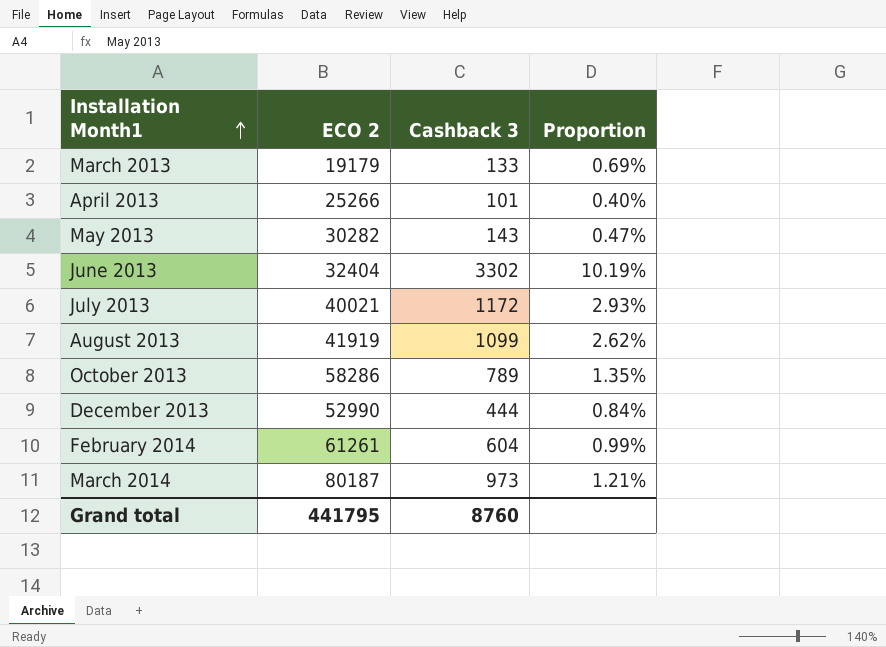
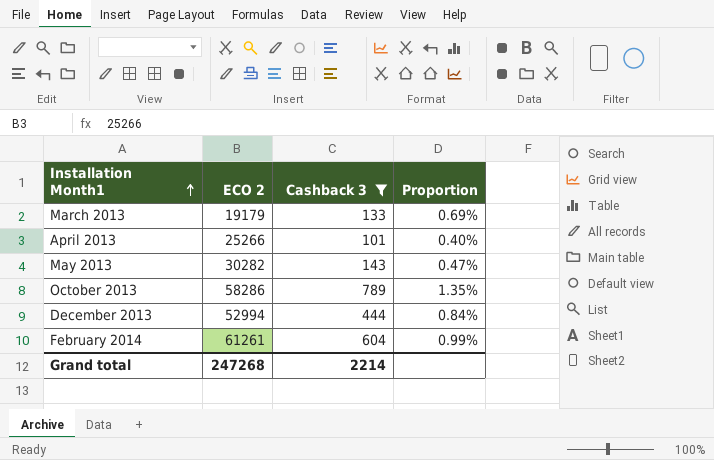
filter: none -> Cashback 3 <= 789
December 2013 | ECO 2: 52990 -> 52994
Grand total | ECO 2: 441795 -> 247268
Grand total | Cashback 3: 8760 -> 2214

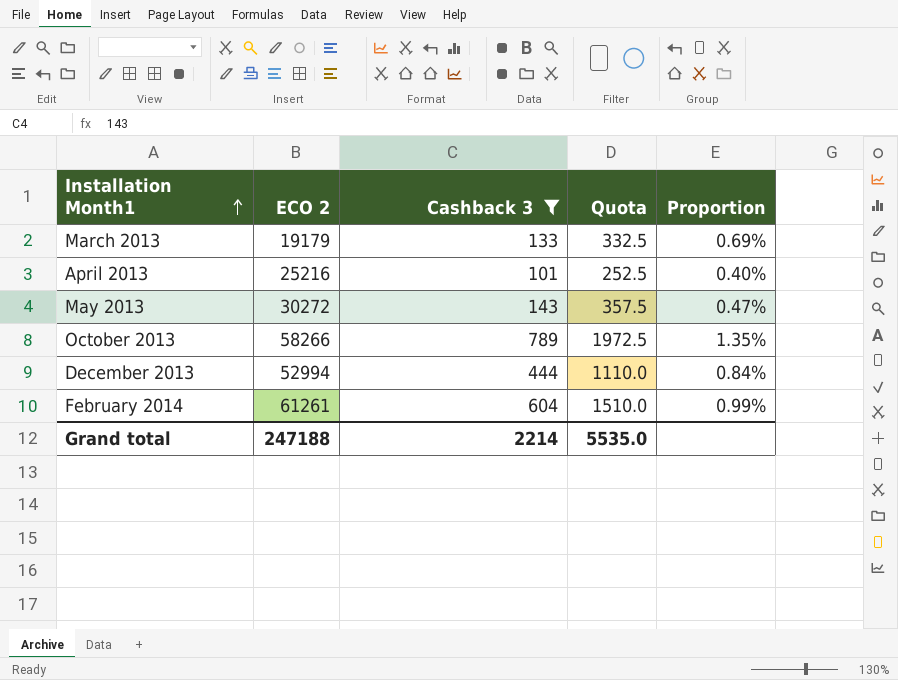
column Quota | formula: none -> [Cashback 3] * 2.5
April 2013 | ECO 2: 25266 -> 25216
May 2013 | ECO 2: 30282 -> 30272
October 2013 | ECO 2: 58286 -> 58266
Grand total | ECO 2: 247268 -> 247188

